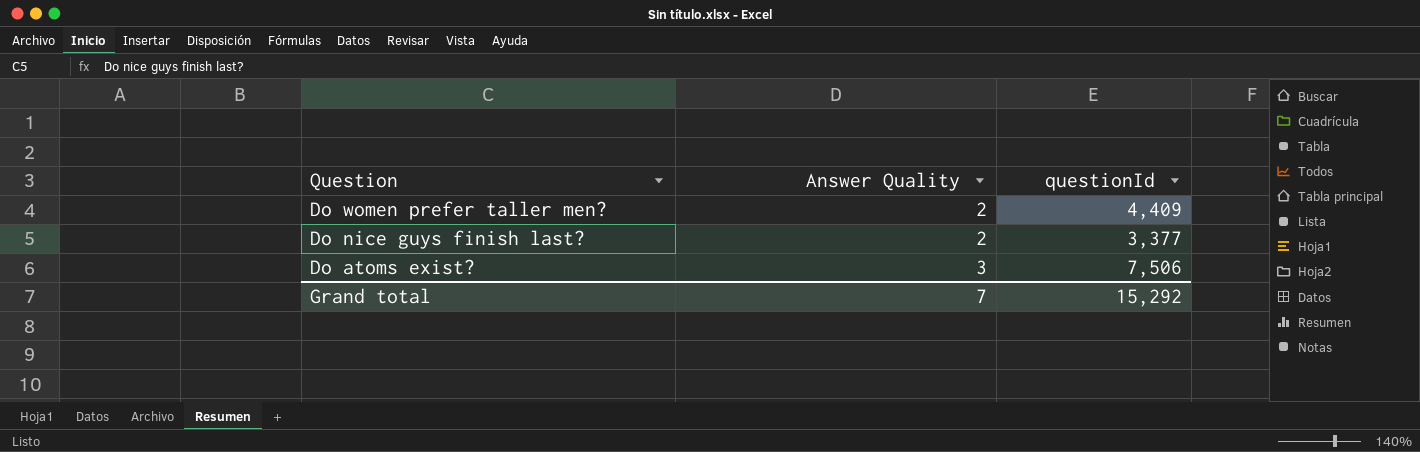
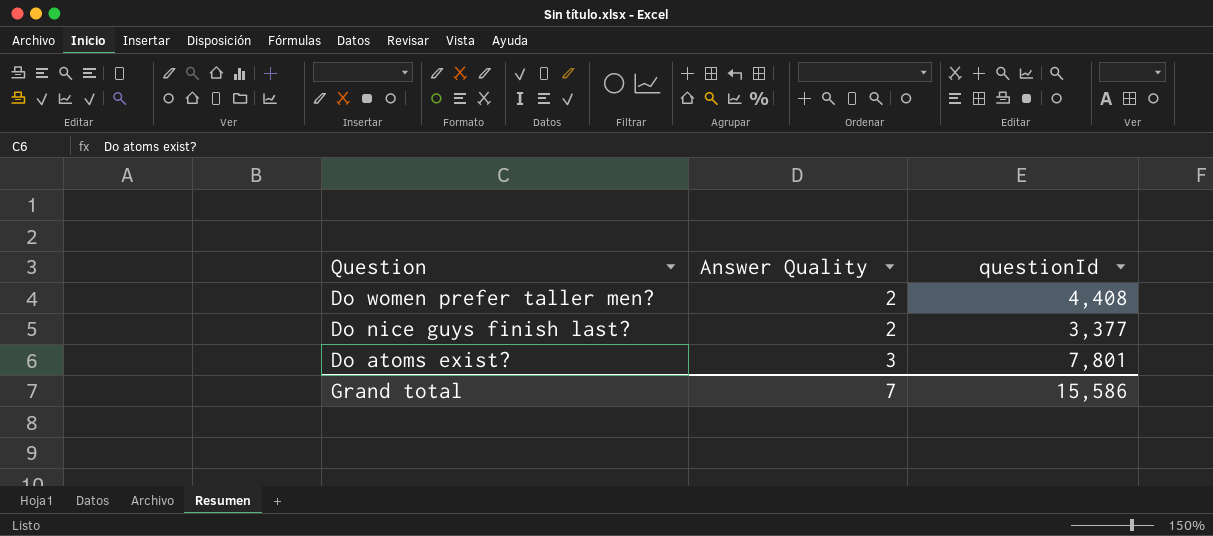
Do women prefer taller men? | questionId: 4,409 -> 4,408
Do atoms exist? | questionId: 7,506 -> 7,801
Grand total | questionId: 15,292 -> 15,586

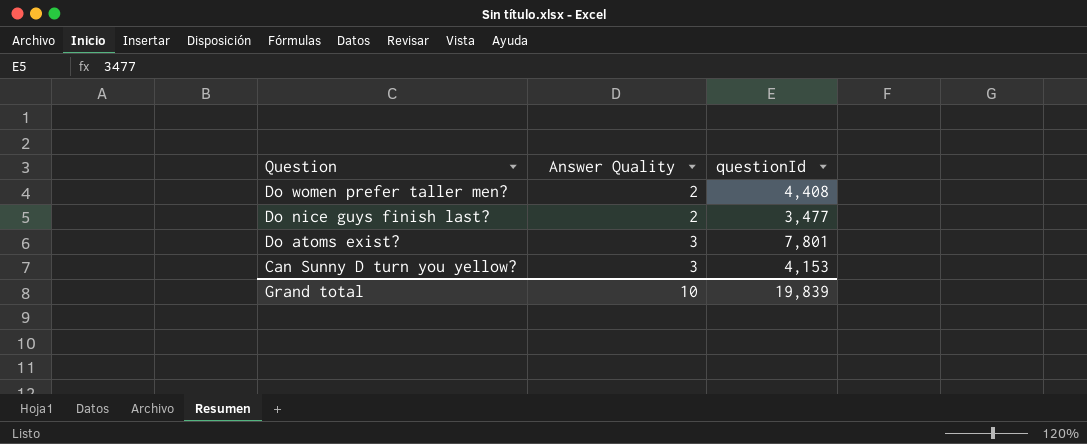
Do nice guys finish last? | questionId: 3,377 -> 3,477
row Can Sunny D turn you yellow?: none -> 3 | 4,153
Grand total | Answer Quality: 7 -> 10
Grand total | questionId: 15,586 -> 19,839

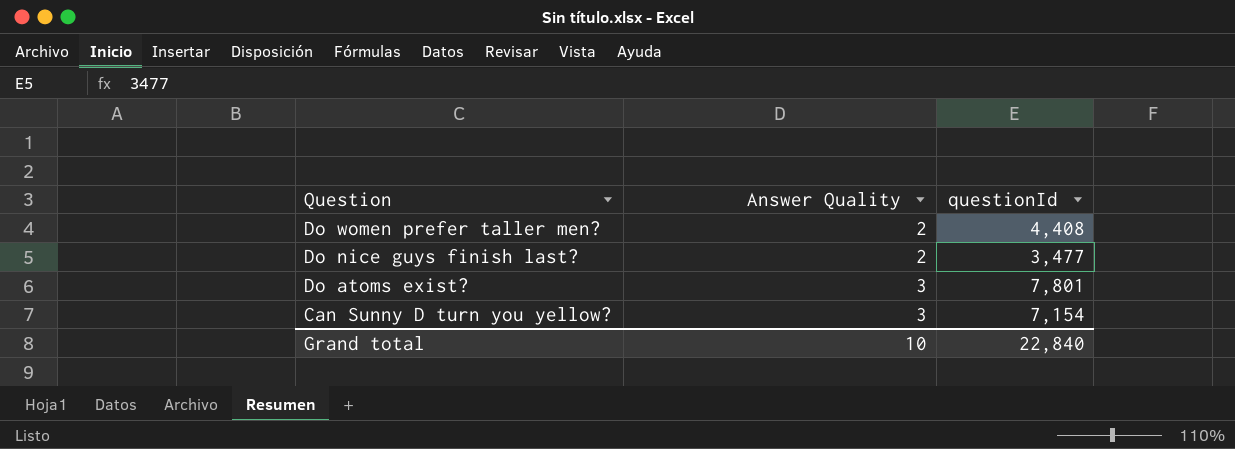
Can Sunny D turn you yellow? | questionId: 4,153 -> 7,154
Grand total | questionId: 19,839 -> 22,840

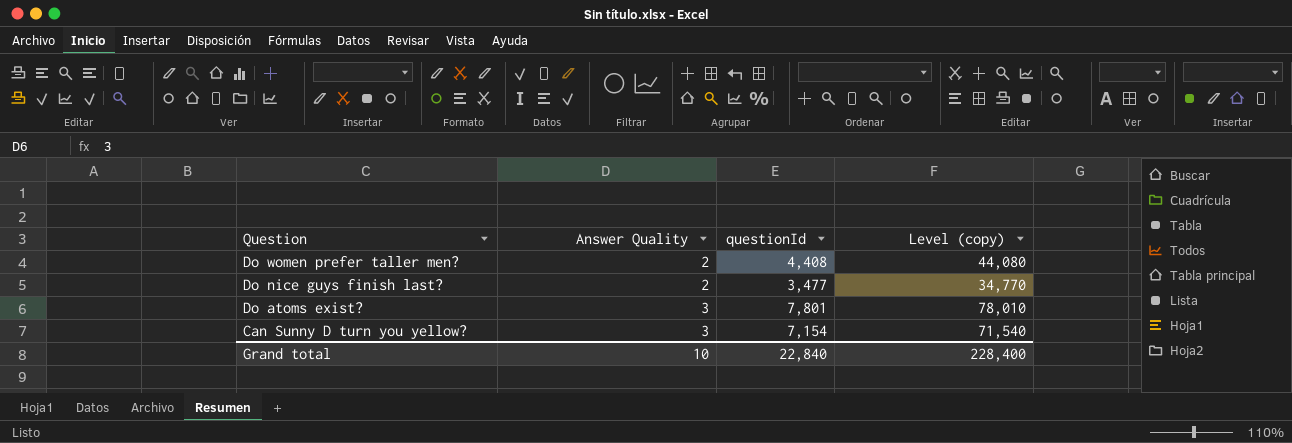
column Level (copy) | formula: none -> [questionId] * 10

